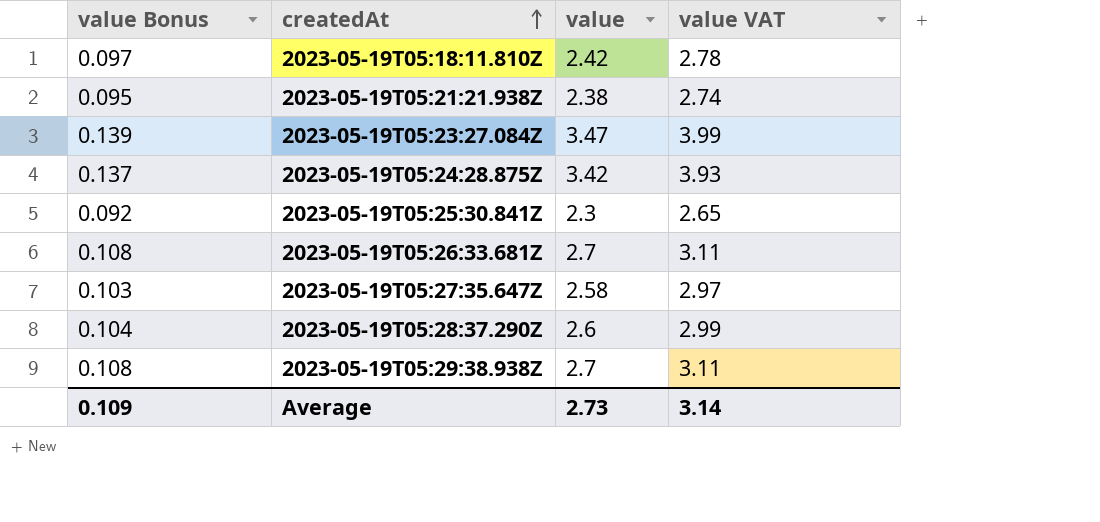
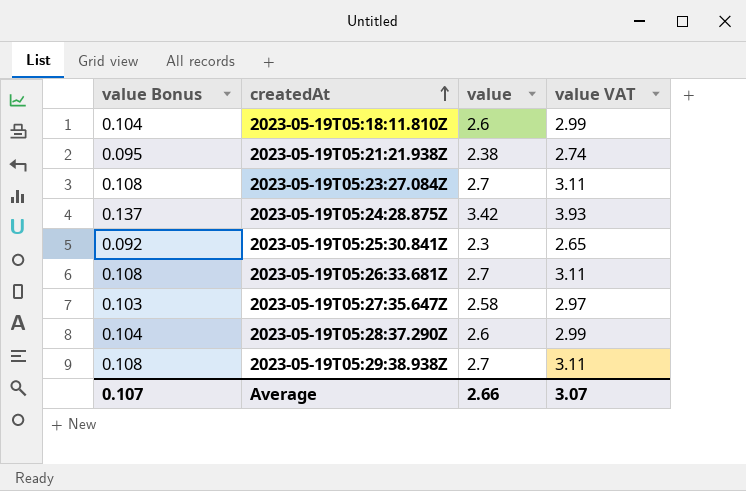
2023-05-19T05:18:11.810Z | value Bonus: 0.097 -> 0.104
2023-05-19T05:18:11.810Z | value: 2.42 -> 2.6
2023-05-19T05:18:11.810Z | value VAT: 2.78 -> 2.99
2023-05-19T05:23:27.084Z | value Bonus: 0.139 -> 0.108
2023-05-19T05:23:27.084Z | value: 3.47 -> 2.7
2023-05-19T05:23:27.084Z | value VAT: 3.99 -> 3.11
Average | value Bonus: 0.109 -> 0.107
Average | value: 2.73 -> 2.66
Average | value VAT: 3.14 -> 3.07

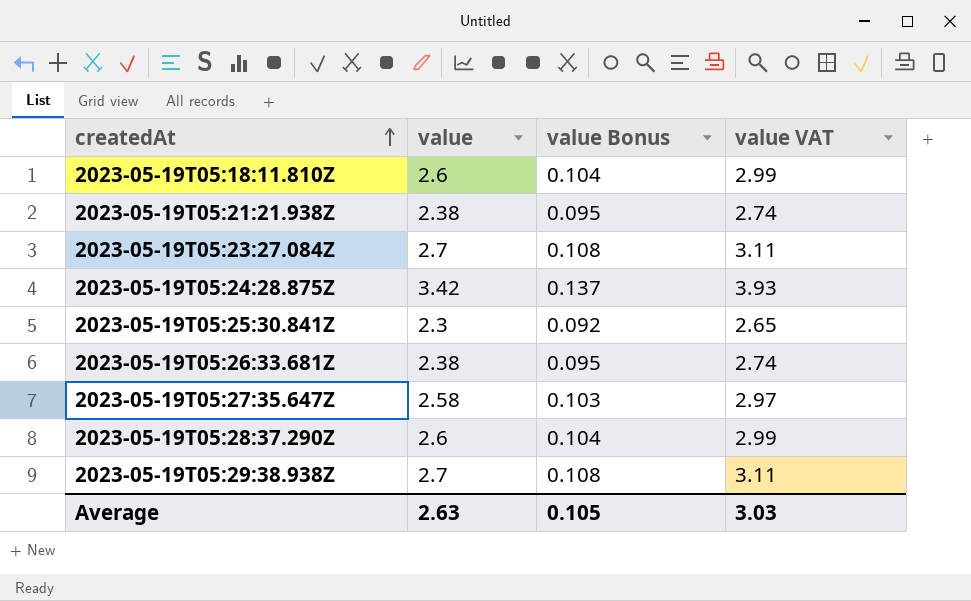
column value Bonus | position: 1 -> 3
2023-05-19T05:26:33.681Z | value: 2.7 -> 2.38
2023-05-19T05:26:33.681Z | value Bonus: 0.108 -> 0.095
2023-05-19T05:26:33.681Z | value VAT: 3.11 -> 2.74
Average | value: 2.66 -> 2.63
Average | value Bonus: 0.107 -> 0.105
Average | value VAT: 3.07 -> 3.03

